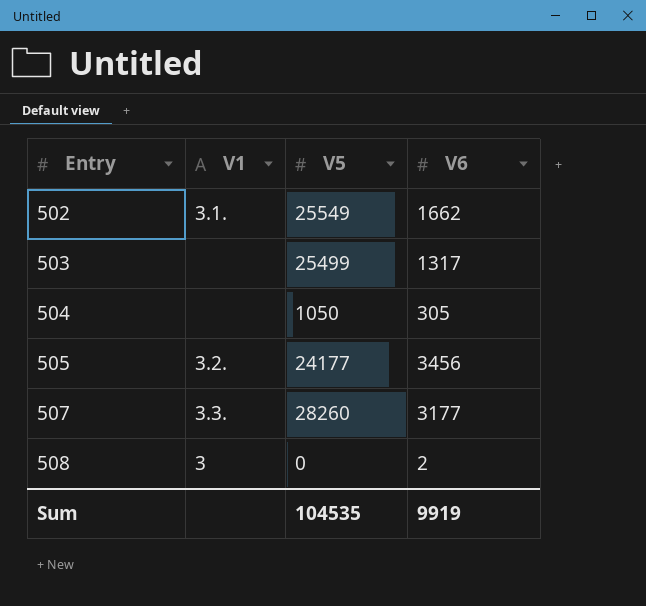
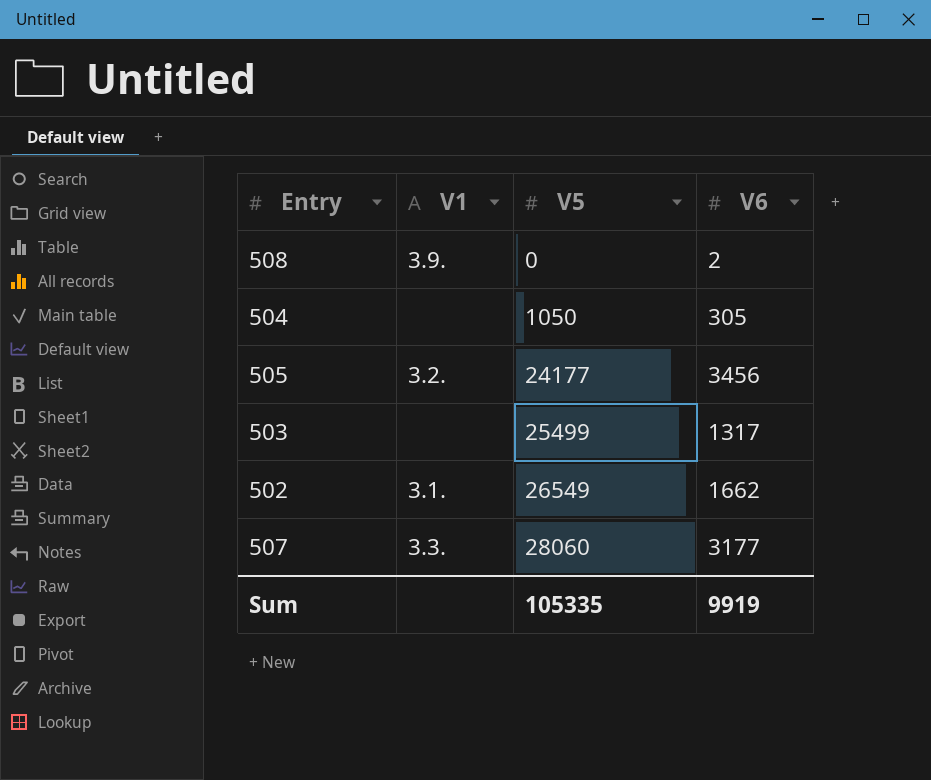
row order: Entry ascending -> V5 ascending
508 | V1: 3 -> 3.9.
502 | V5: 25549 -> 26549
507 | V5: 28260 -> 28060
Sum | V5: 104535 -> 105335

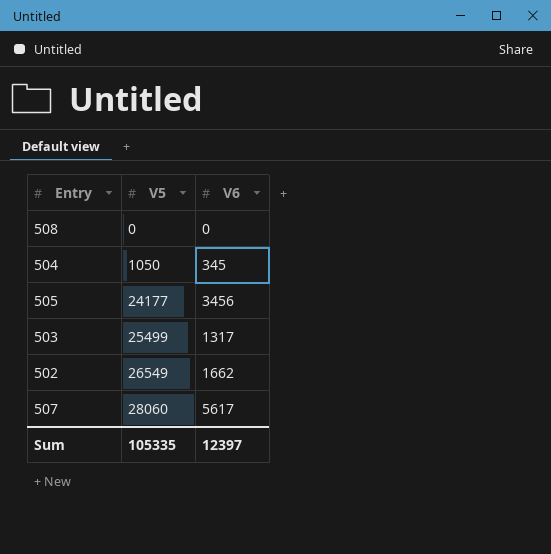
column V1 | position: 2 -> none
508 | V6: 2 -> 0
504 | V6: 305 -> 345
507 | V6: 3177 -> 5617
Sum | V6: 9919 -> 12397

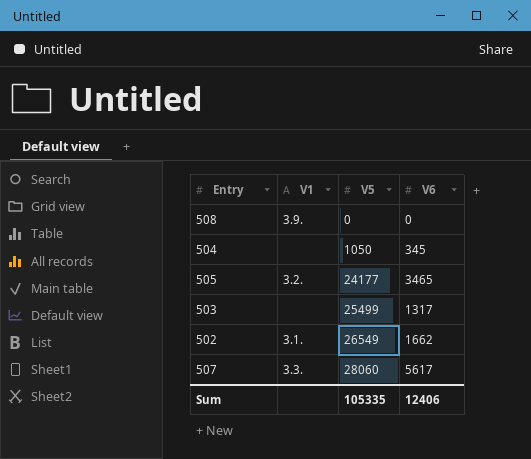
column V1 | position: none -> 2
505 | V6: 3456 -> 3465
Sum | V6: 12397 -> 12406

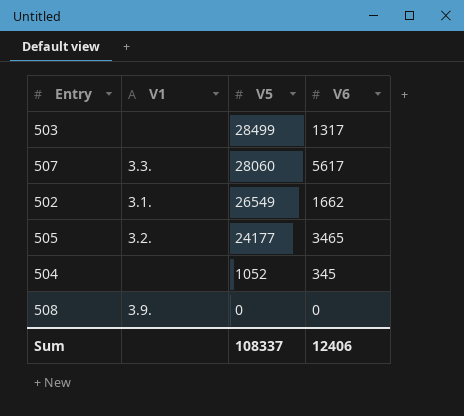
row order: V5 ascending -> V5 descending
503 | V5: 25499 -> 28499
504 | V5: 1050 -> 1052
Sum | V5: 105335 -> 108337

